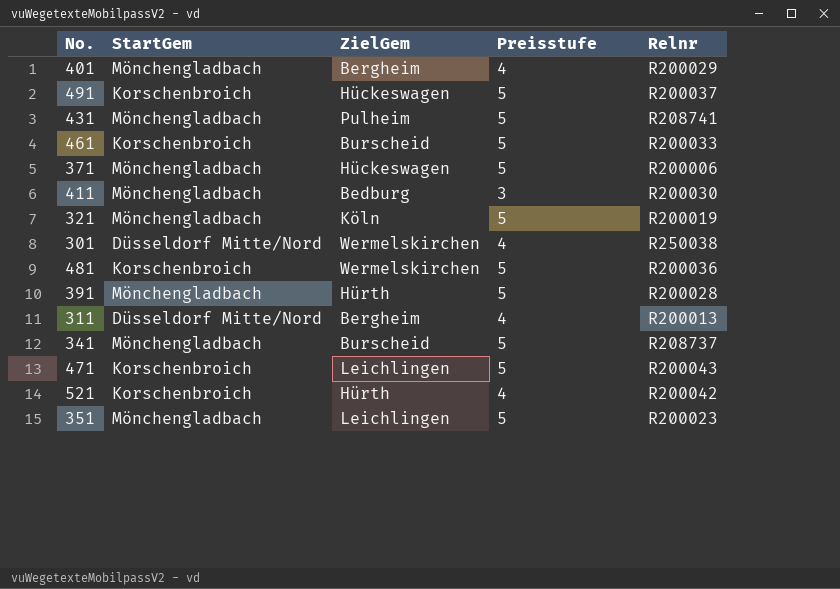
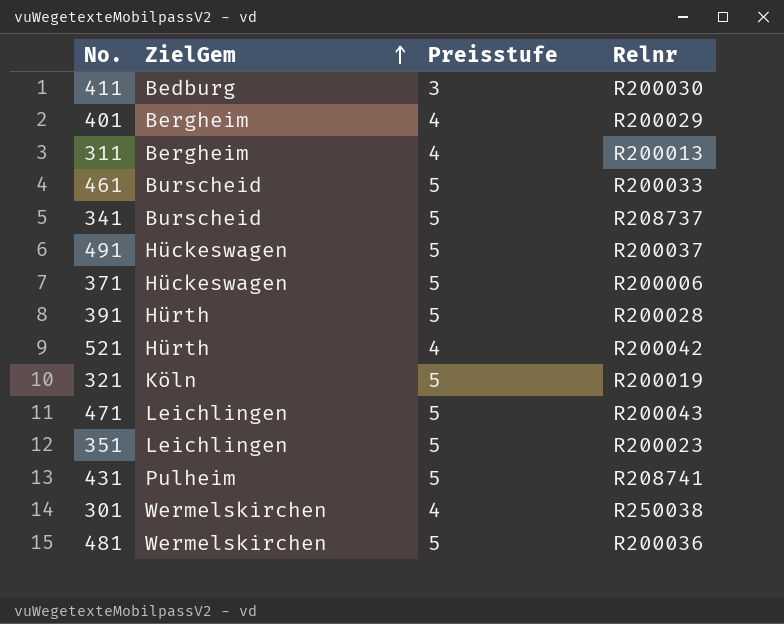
row order: none -> ZielGem ascending
column StartGem | position: 2 -> none

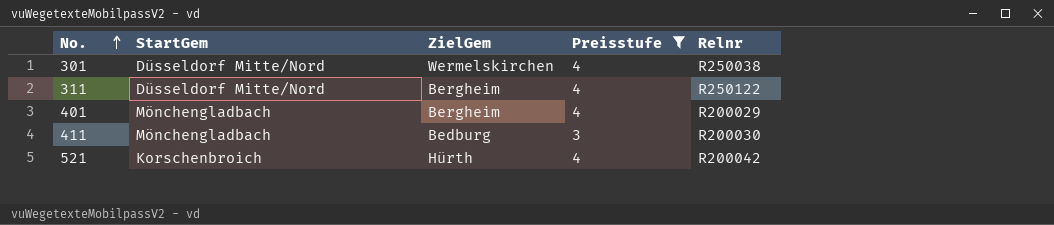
filter: none -> Preisstufe != 5
row order: ZielGem ascending -> No. ascending
column StartGem | position: none -> 2
311 | Relnr: R200013 -> R250122

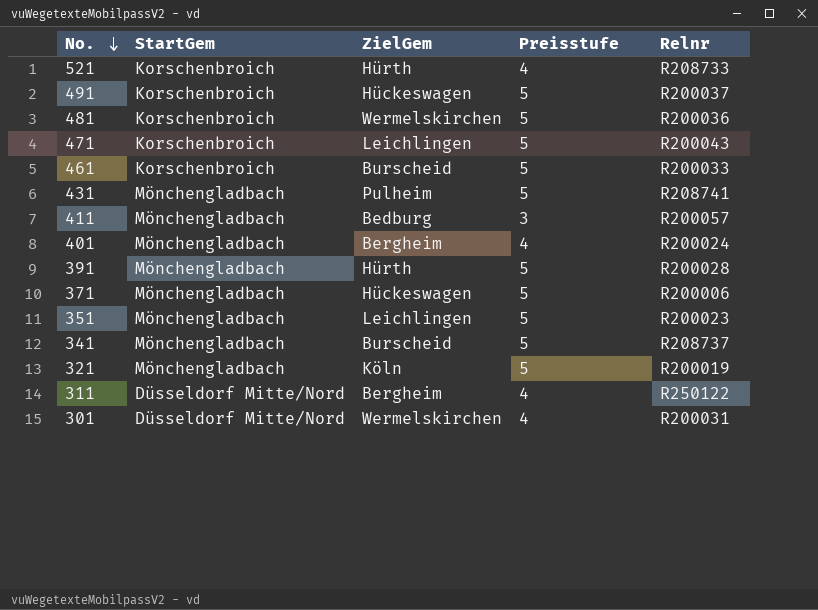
filter: Preisstufe != 5 -> none
row order: No. ascending -> No. descending
521 | Relnr: R200042 -> R208733
411 | Relnr: R200030 -> R200057
401 | Relnr: R200029 -> R200024
301 | Relnr: R250038 -> R200031

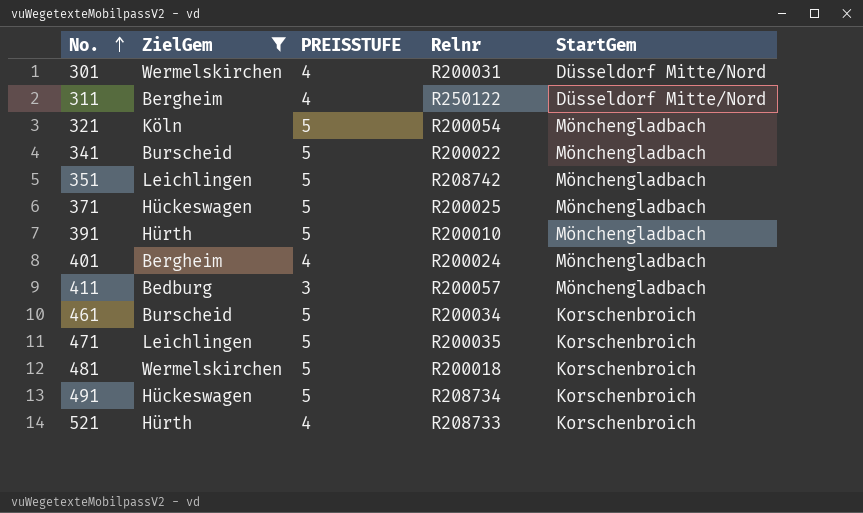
filter: none -> ZielGem != Pulheim
row order: No. descending -> No. ascending
column name: Preisstufe -> PREISSTUFE
column StartGem | position: 2 -> 5
321 | Relnr: R200019 -> R200054
341 | Relnr: R208737 -> R200022
351 | Relnr: R200023 -> R208742
371 | Relnr: R200006 -> R200025
391 | Relnr: R200028 -> R200010
461 | Relnr: R200033 -> R200034
471 | Relnr: R200043 -> R200035
481 | Relnr: R200036 -> R200018
491 | Relnr: R200037 -> R208734

